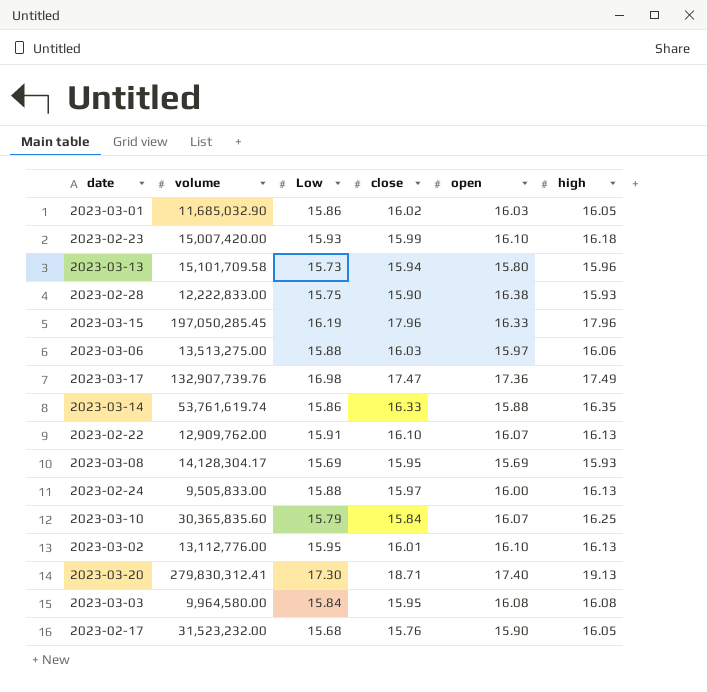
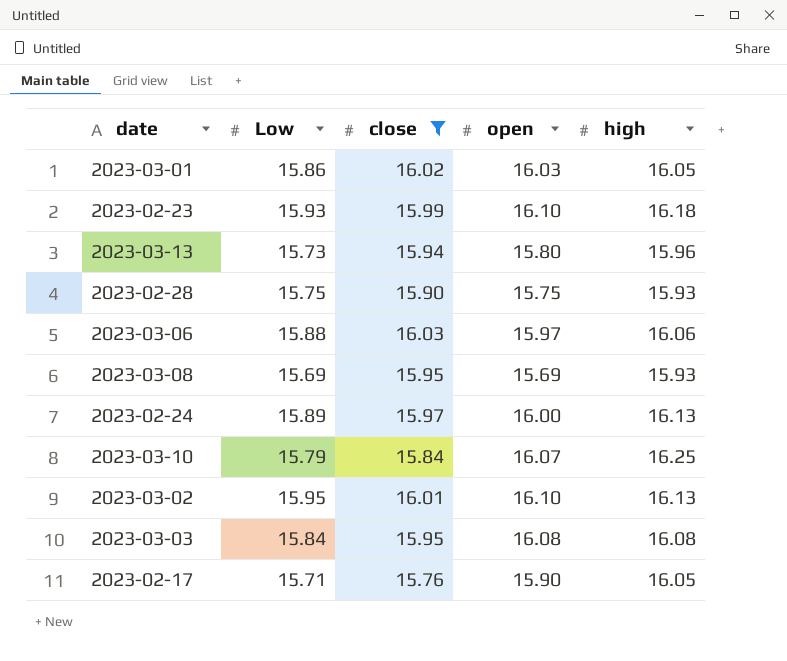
filter: none -> close <= 16.03
column volume | position: 2 -> none
2023-02-28 | open: 16.38 -> 15.75
2023-02-24 | Low: 15.88 -> 15.89
2023-02-17 | Low: 15.68 -> 15.71

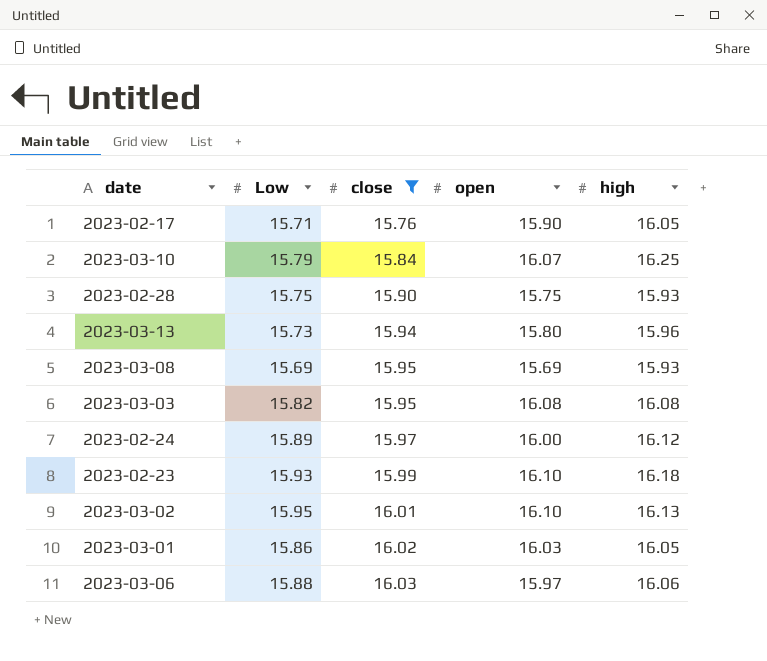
row order: none -> close ascending
2023-03-03 | Low: 15.84 -> 15.82
2023-02-24 | high: 16.13 -> 16.12

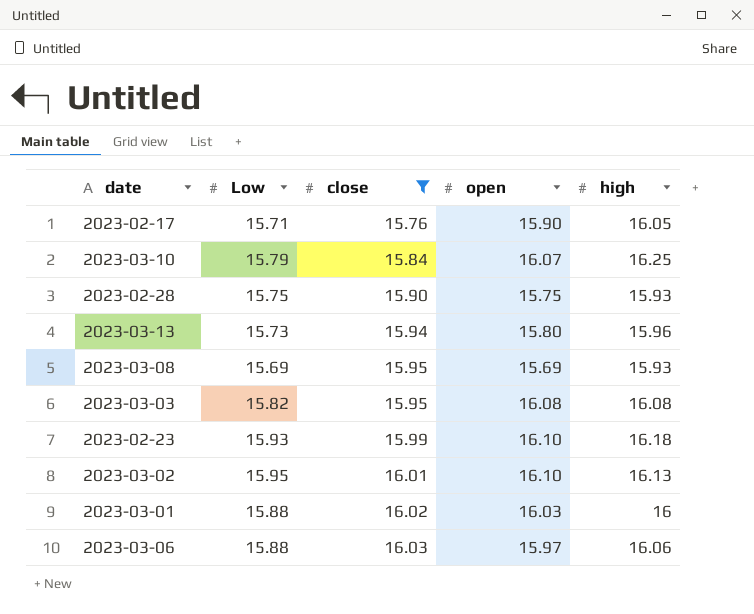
row 2023-02-24: 15.89 | 15.97 | 16.00 | 16.12 -> none
2023-03-01 | Low: 15.86 -> 15.88
2023-03-01 | high: 16.05 -> 16

